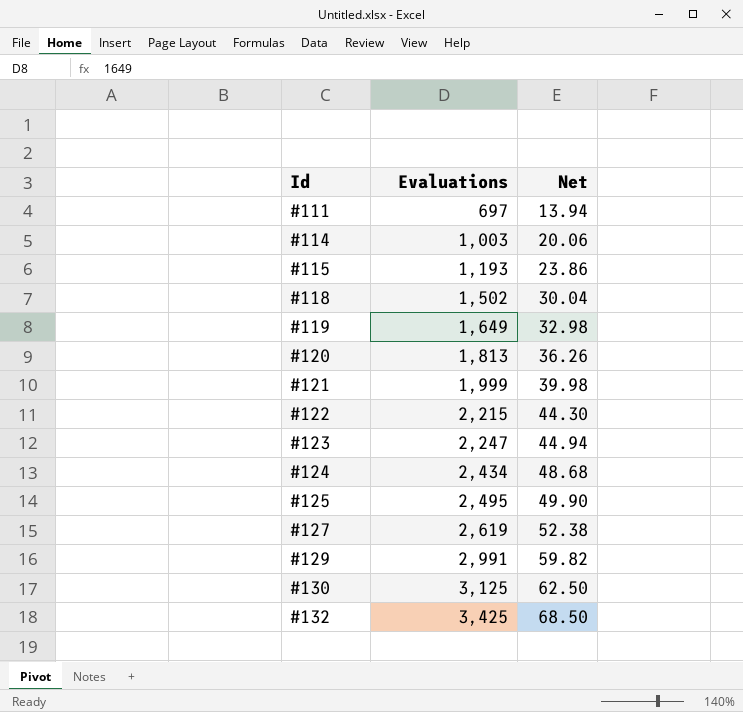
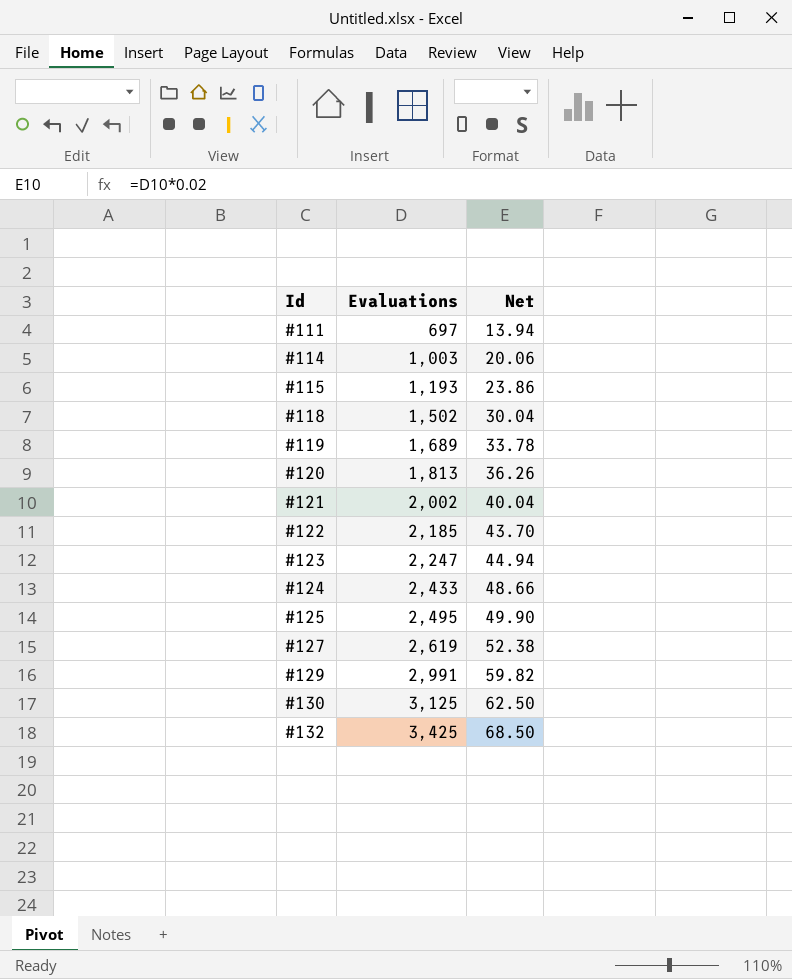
#119 | Evaluations: 1,649 -> 1,689
#119 | Net: 32.98 -> 33.78
#121 | Evaluations: 1,999 -> 2,002
#121 | Net: 39.98 -> 40.04
#122 | Evaluations: 2,215 -> 2,185
#122 | Net: 44.30 -> 43.70
#124 | Evaluations: 2,434 -> 2,433
#124 | Net: 48.68 -> 48.66

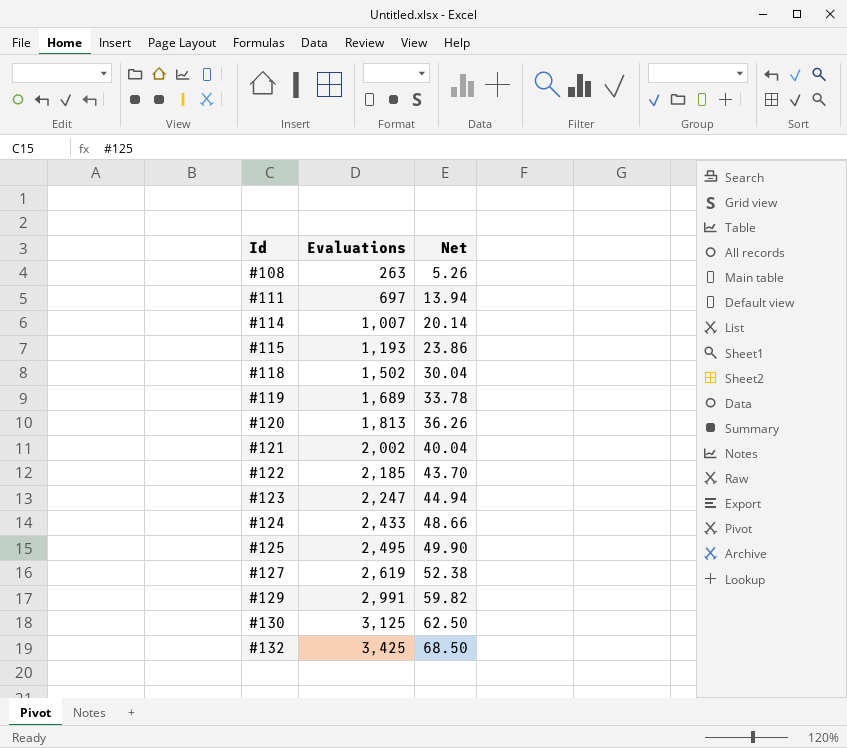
row #108: none -> 263 | 5.26
#114 | Evaluations: 1,003 -> 1,007
#114 | Net: 20.06 -> 20.14

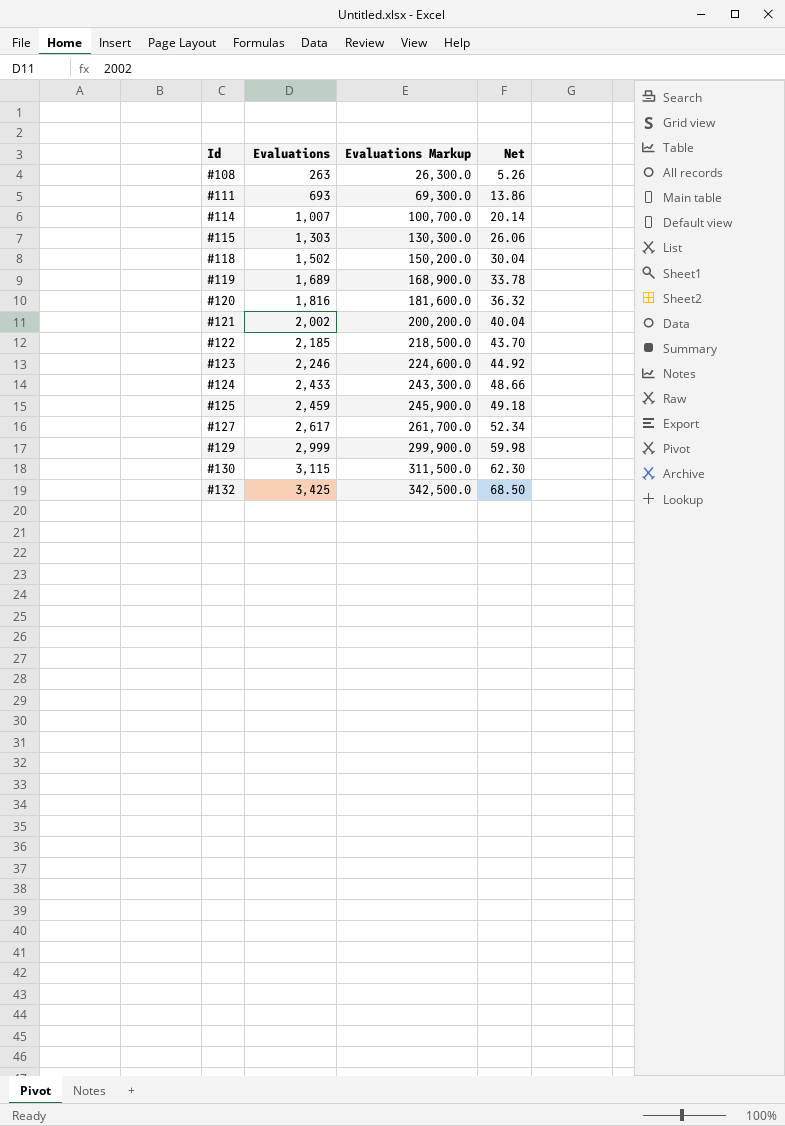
column Evaluations Markup | formula: none -> [Evaluations] * 100
#111 | Evaluations: 697 -> 693
#111 | Net: 13.94 -> 13.86
#115 | Evaluations: 1,193 -> 1,303
#115 | Net: 23.86 -> 26.06
#120 | Evaluations: 1,813 -> 1,816
#120 | Net: 36.26 -> 36.32
#123 | Evaluations: 2,247 -> 2,246
#123 | Net: 44.94 -> 44.92
#125 | Evaluations: 2,495 -> 2,459
#125 | Net: 49.90 -> 49.18
#127 | Evaluations: 2,619 -> 2,617
#127 | Net: 52.38 -> 52.34
#129 | Evaluations: 2,991 -> 2,999
#129 | Net: 59.82 -> 59.98
#130 | Evaluations: 3,125 -> 3,115
#130 | Net: 62.50 -> 62.30

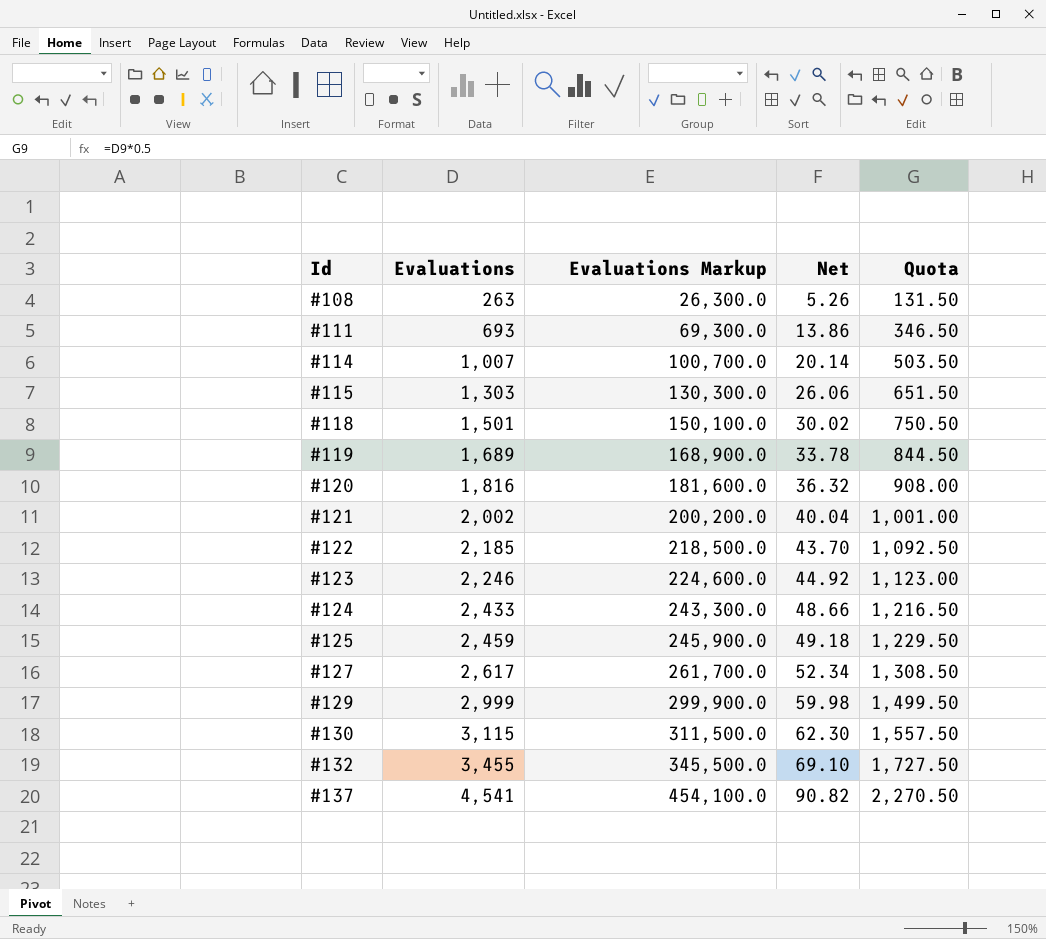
column Quota | formula: none -> [Evaluations] * 0.5
#118 | Evaluations: 1,502 -> 1,501
#118 | Evaluations Markup: 150,200.0 -> 150,100.0
#118 | Net: 30.04 -> 30.02
#132 | Evaluations: 3,425 -> 3,455
#132 | Evaluations Markup: 342,500.0 -> 345,500.0
#132 | Net: 68.50 -> 69.10
row #137: none -> 4,541 | 454,100.0 | 90.82 | 2,270.50

